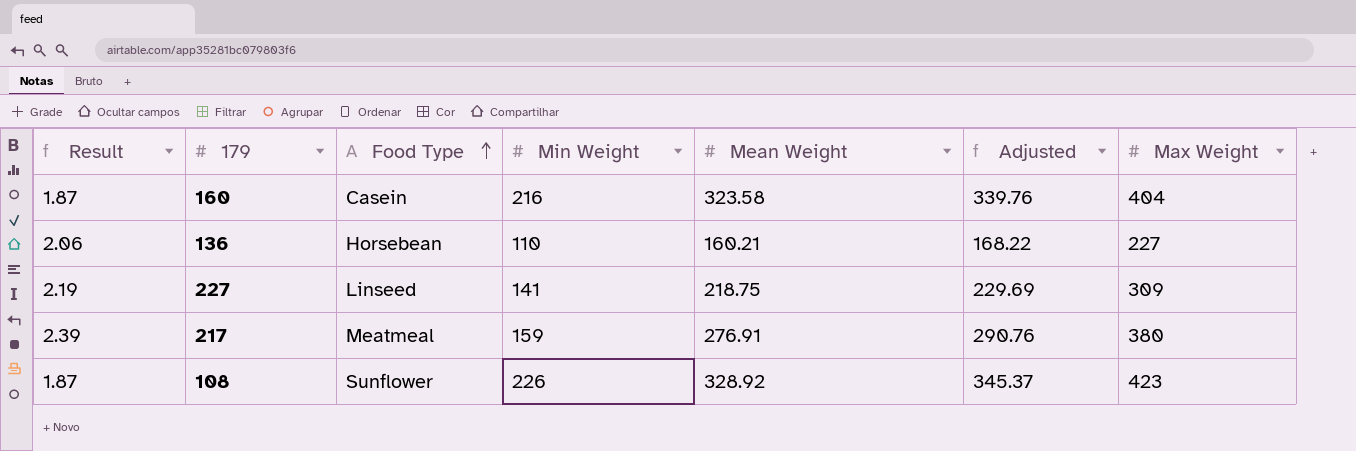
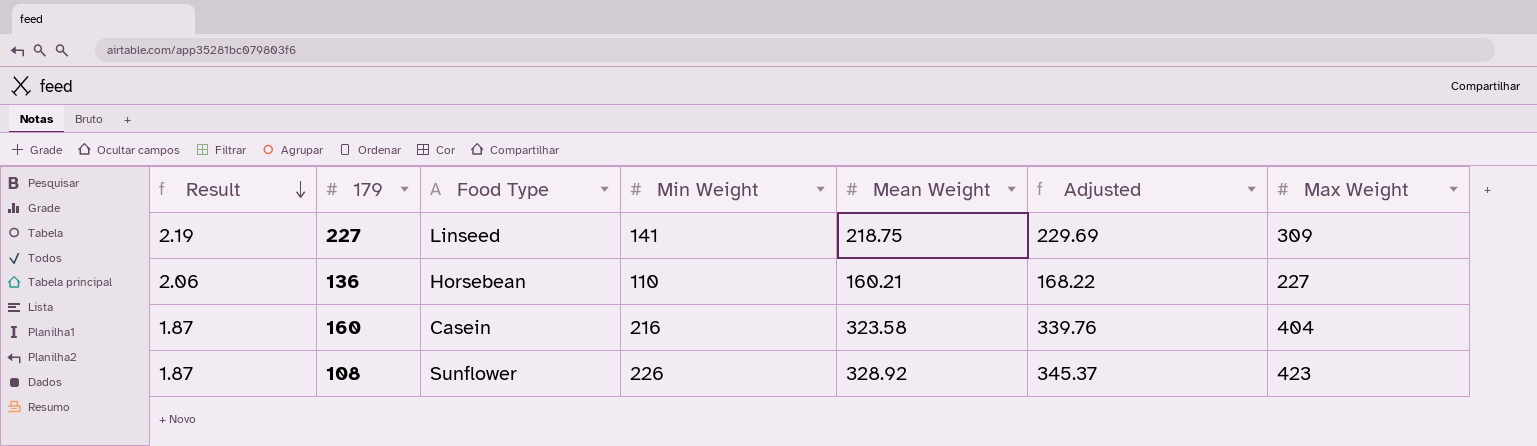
row order: Food Type ascending -> Result descending
row 217: 2.39 | Meatmeal | 159 | 276.91 | 290.76 | 380 -> none

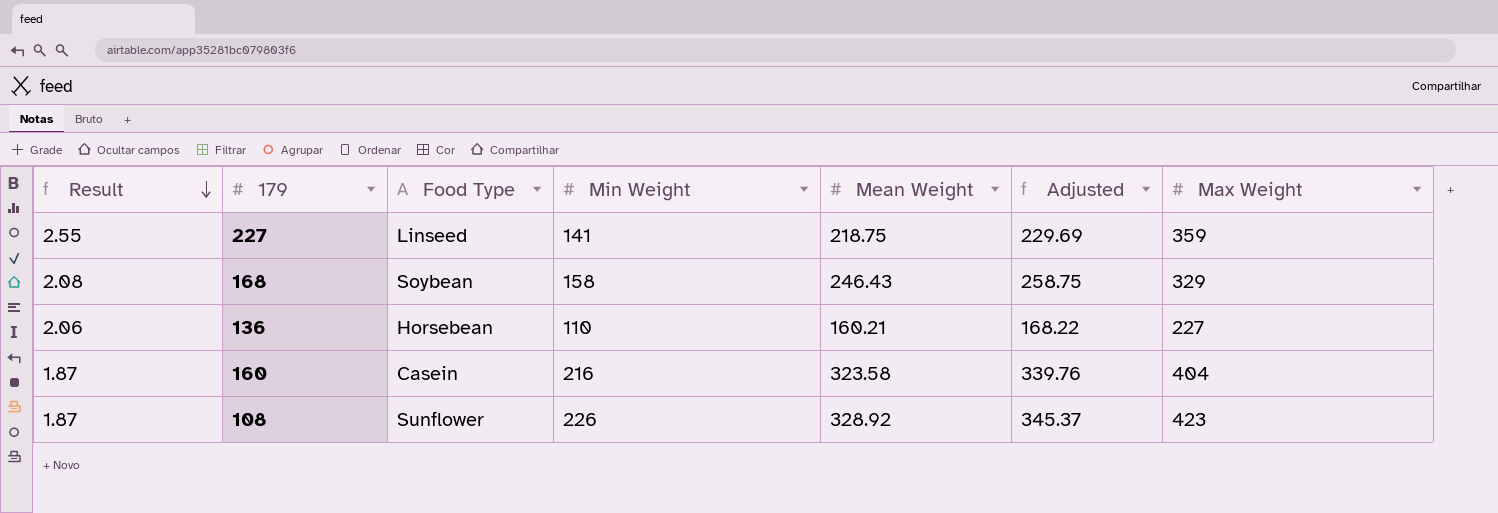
227 | Result: 2.19 -> 2.55
227 | Max Weight: 309 -> 359
row 168: none -> 2.08 | Soybean | 158 | 246.43 | 258.75 | 329

